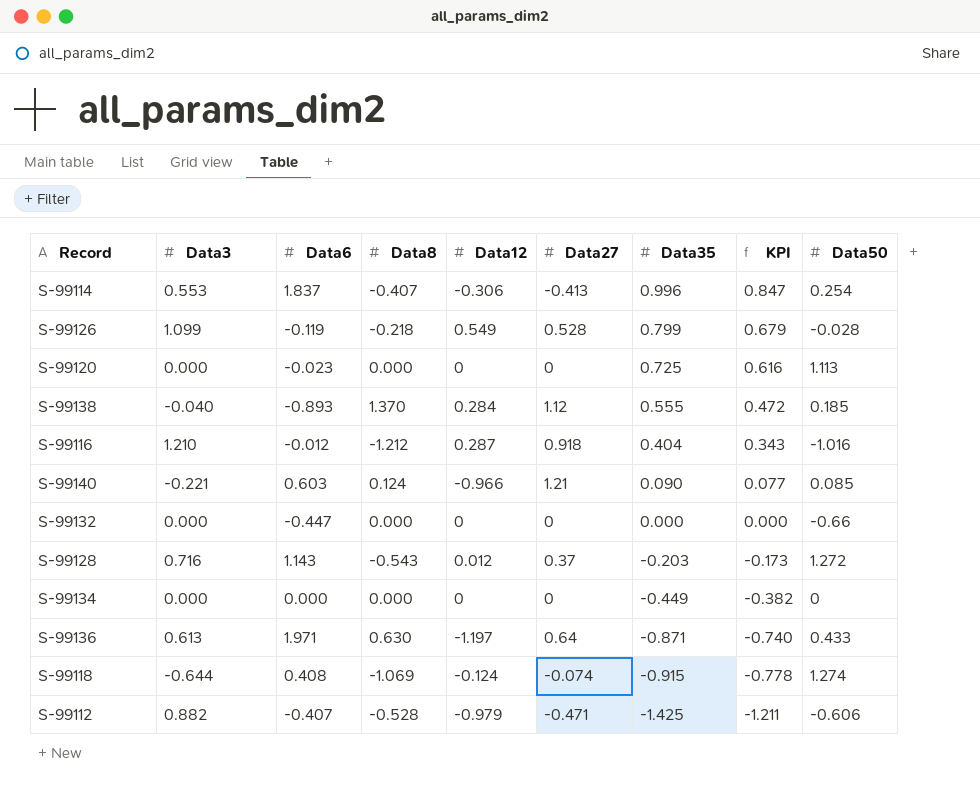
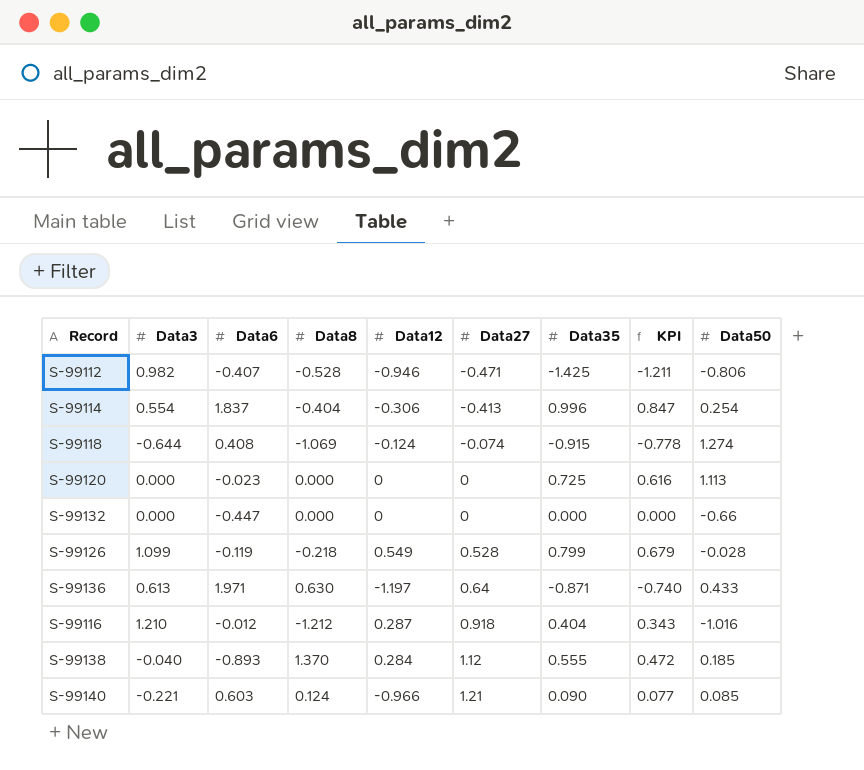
row order: Data35 descending -> Data27 ascending
row S-99128: 0.716 | 1.143 | -0.543 | 0.012 | 0.37 | -0.203 | -0.173 | 1.272 -> none
row S-99134: 0.000 | 0.000 | 0.000 | 0 | 0 | -0.449 | -0.382 | 0 -> none
S-99112 | Data3: 0.882 -> 0.982
S-99112 | Data12: -0.979 -> -0.946
S-99112 | Data50: -0.606 -> -0.806
S-99114 | Data3: 0.553 -> 0.554
S-99114 | Data8: -0.407 -> -0.404

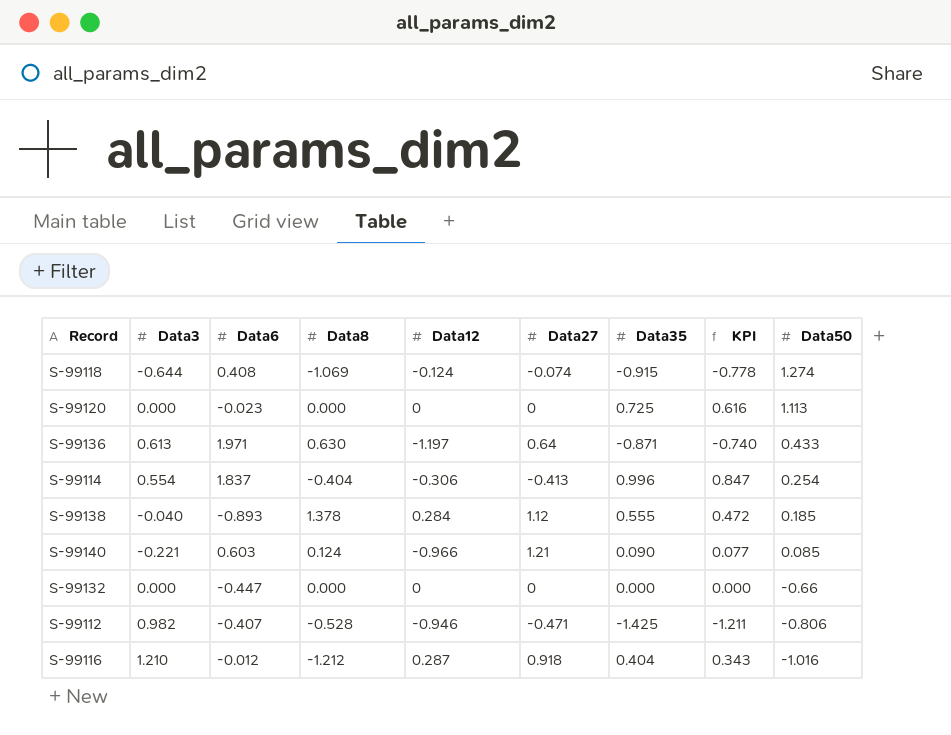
row order: Data27 ascending -> Data50 descending
row S-99126: 1.099 | -0.119 | -0.218 | 0.549 | 0.528 | 0.799 | 0.679 | -0.028 -> none
S-99138 | Data8: 1.370 -> 1.378

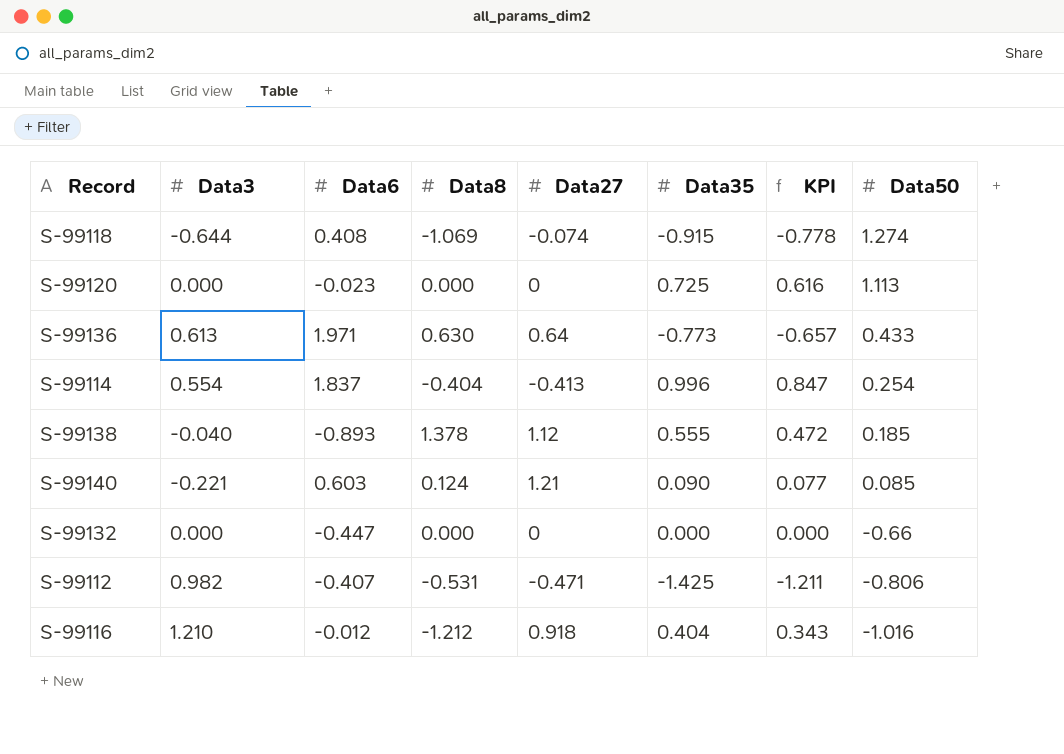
column Data12 | position: 5 -> none
S-99136 | Data35: -0.871 -> -0.773
S-99136 | KPI: -0.740 -> -0.657
S-99112 | Data8: -0.528 -> -0.531

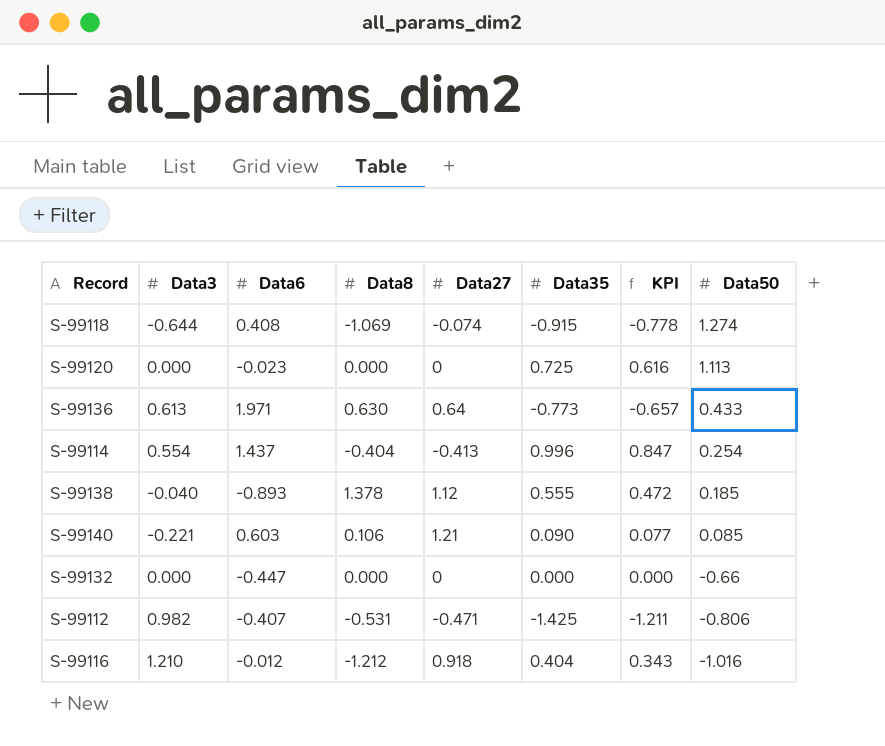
S-99114 | Data6: 1.837 -> 1.437
S-99140 | Data8: 0.124 -> 0.106

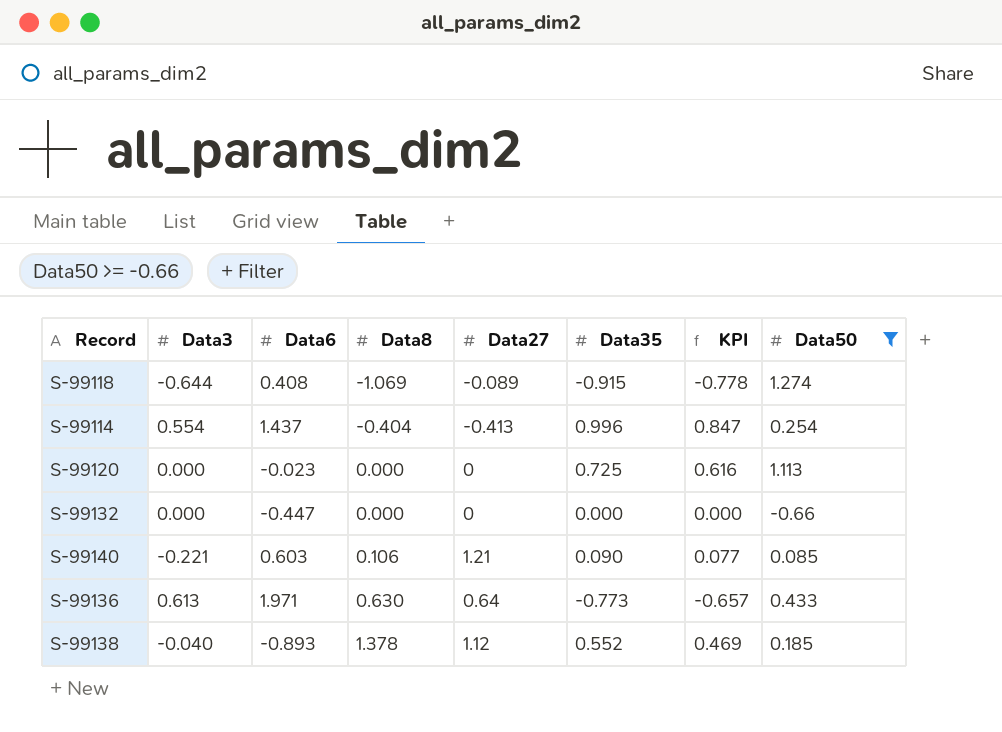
filter: none -> Data50 >= -0.66
row order: Data50 descending -> Data8 ascending
S-99118 | Data27: -0.074 -> -0.089
S-99138 | Data35: 0.555 -> 0.552
S-99138 | KPI: 0.472 -> 0.469

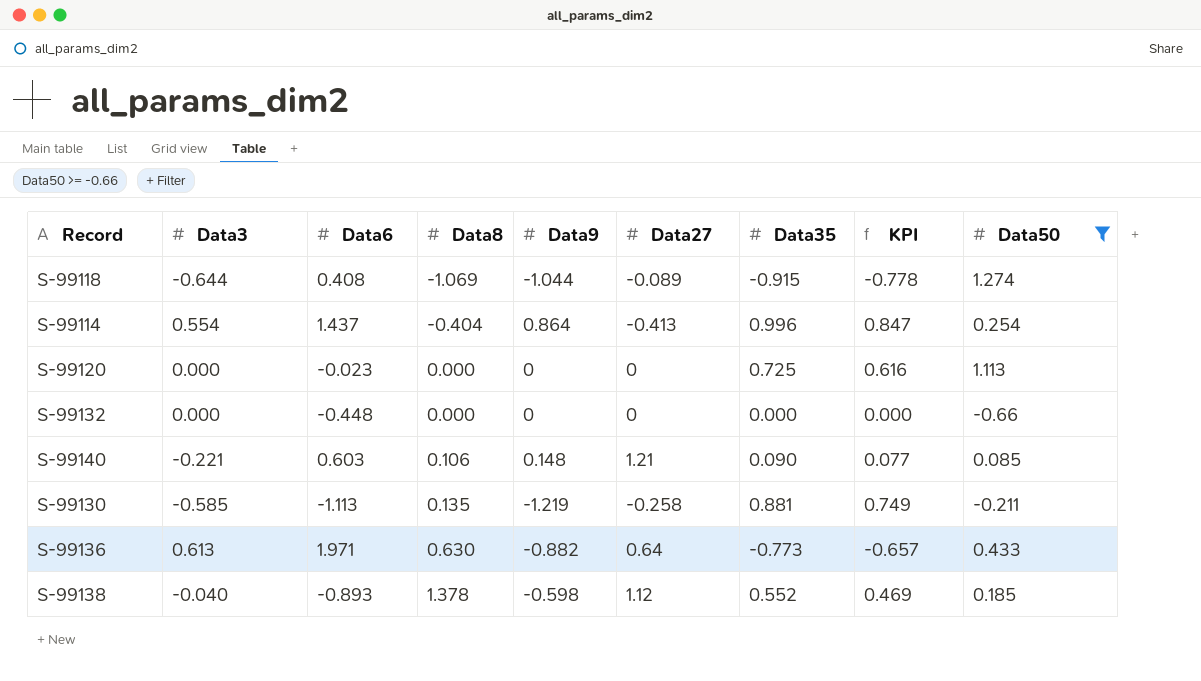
column Data9 | position: none -> 5
S-99132 | Data6: -0.447 -> -0.448
row S-99130: none -> -0.585 | -1.113 | 0.135 | -1.219 | -0.258 | 0.881 | 0.749 | -0.211

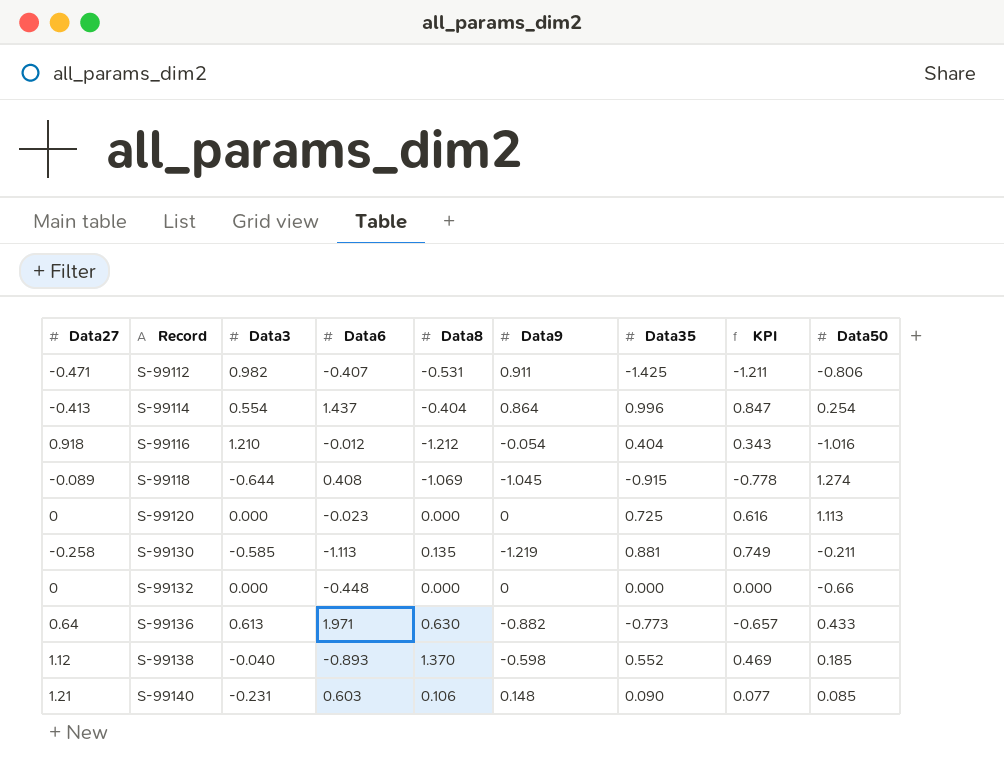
filter: Data50 >= -0.66 -> none
row order: Data8 ascending -> Record ascending
column Data27 | position: 6 -> 1
S-99118 | Data9: -1.044 -> -1.045
S-99138 | Data8: 1.378 -> 1.370
S-99140 | Data3: -0.221 -> -0.231

